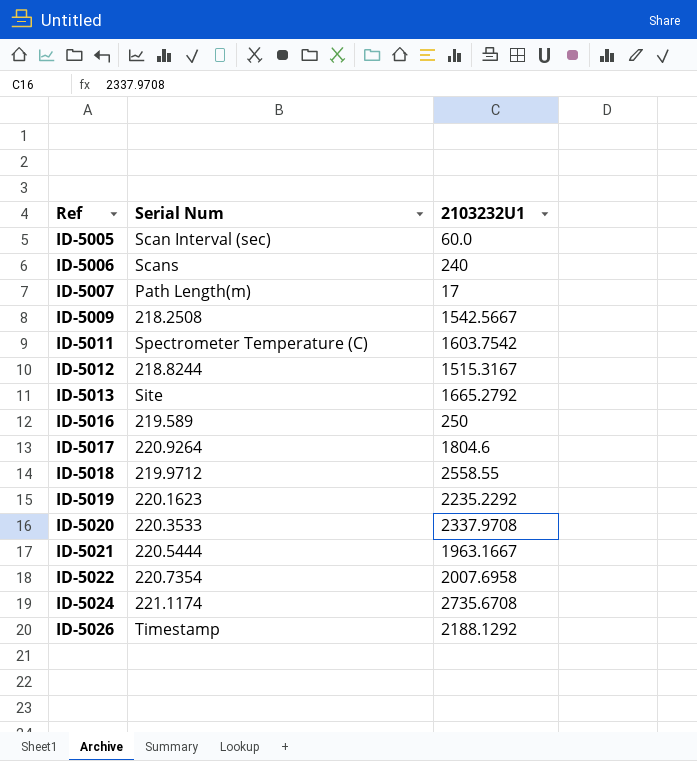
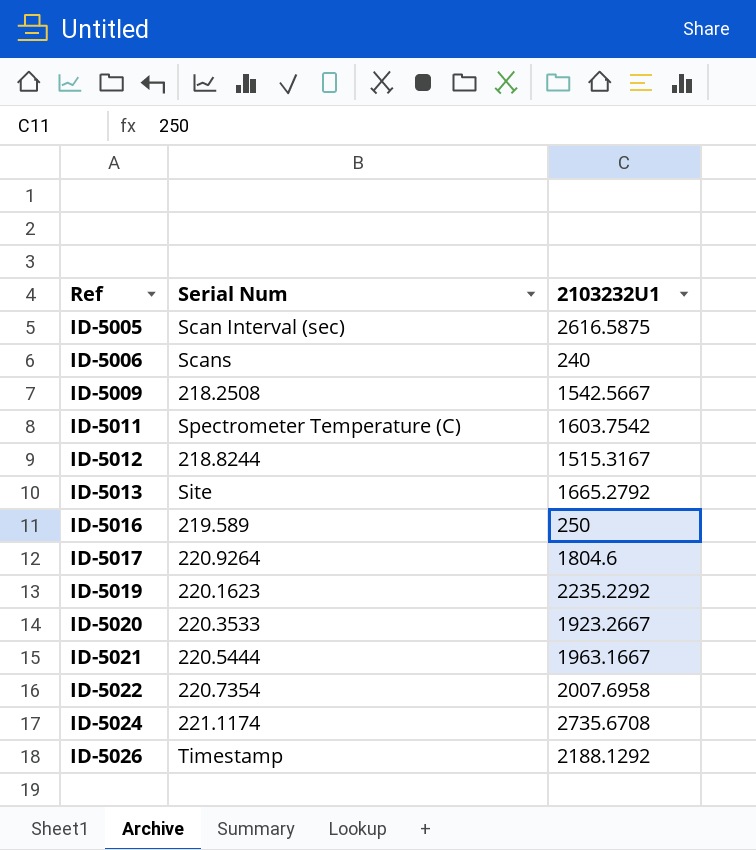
row ID-5007: Path Length(m) | 17 -> none
row ID-5018: 219.9712 | 2558.55 -> none
ID-5005 | 2103232U1: 60.0 -> 2616.5875
ID-5020 | 2103232U1: 2337.9708 -> 1923.2667

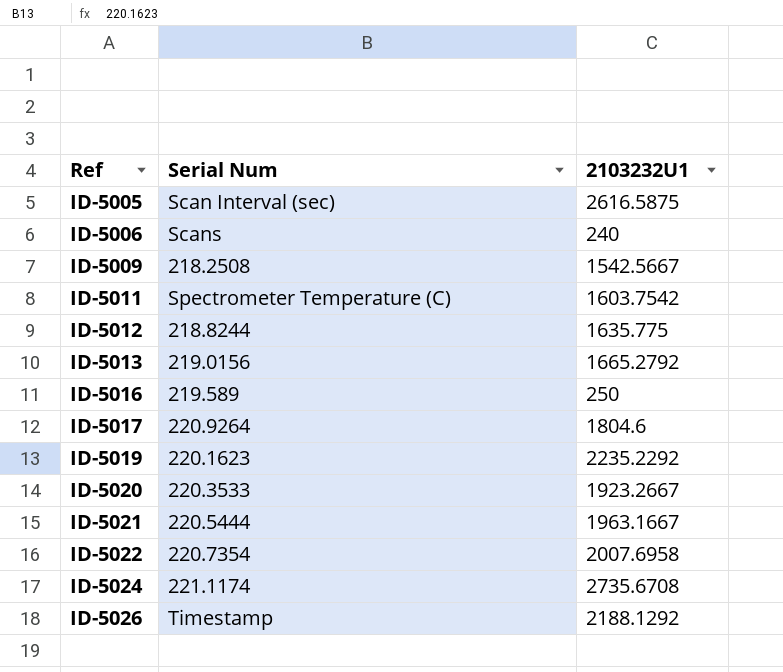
ID-5012 | 2103232U1: 1515.3167 -> 1635.775
ID-5013 | Serial Num: Site -> 219.0156

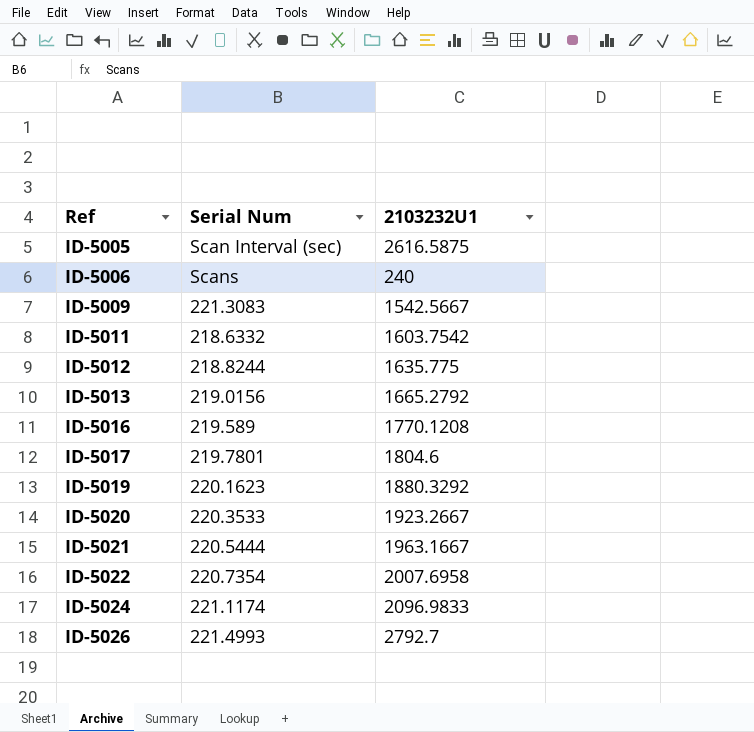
ID-5009 | Serial Num: 218.2508 -> 221.3083
ID-5011 | Serial Num: Spectrometer Temperature (C) -> 218.6332
ID-5016 | 2103232U1: 250 -> 1770.1208
ID-5017 | Serial Num: 220.9264 -> 219.7801
ID-5019 | 2103232U1: 2235.2292 -> 1880.3292
ID-5024 | 2103232U1: 2735.6708 -> 2096.9833
ID-5026 | Serial Num: Timestamp -> 221.4993
ID-5026 | 2103232U1: 2188.1292 -> 2792.7

